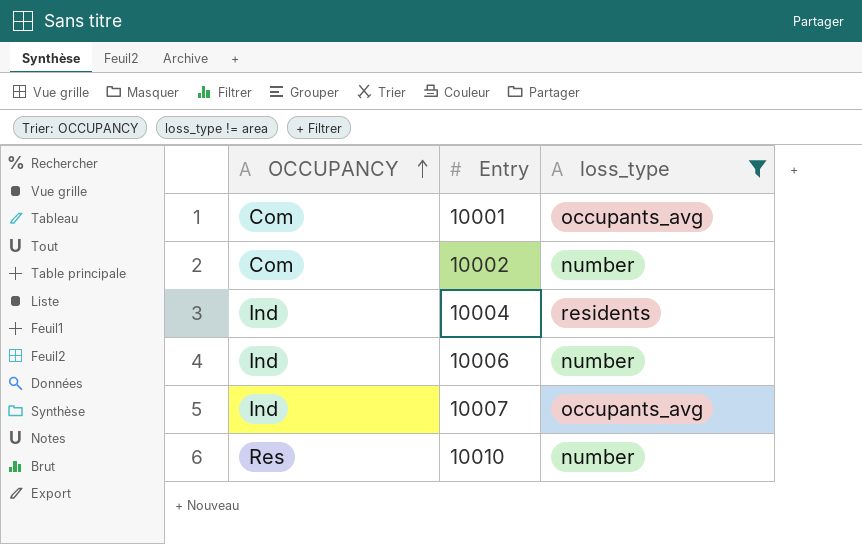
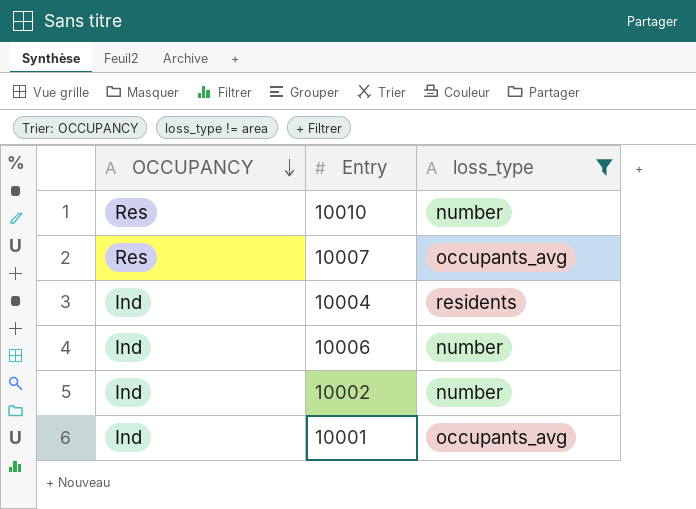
row order: OCCUPANCY ascending -> OCCUPANCY descending
10007 | OCCUPANCY: Ind -> Res
10002 | OCCUPANCY: Com -> Ind
10001 | OCCUPANCY: Com -> Ind

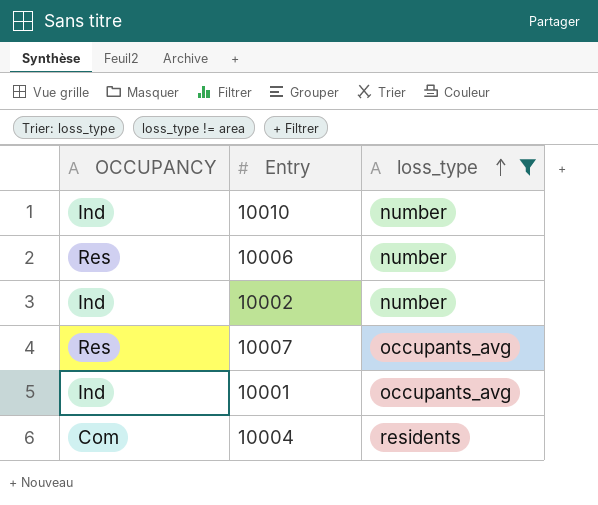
row order: OCCUPANCY descending -> loss_type ascending
10010 | OCCUPANCY: Res -> Ind
10006 | OCCUPANCY: Ind -> Res
10004 | OCCUPANCY: Ind -> Com

